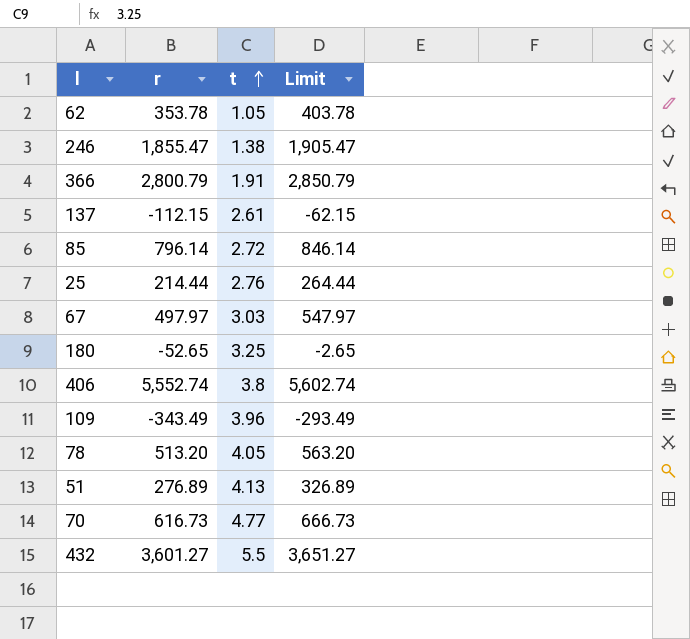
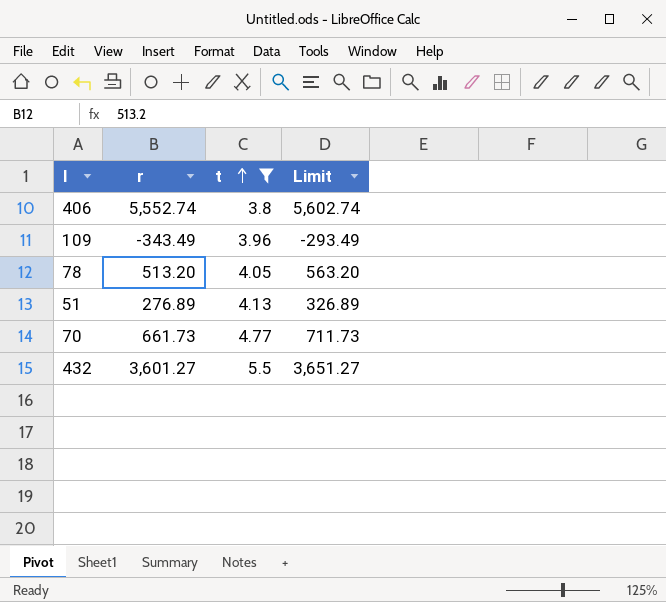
filter: none -> t >= 3.8
70 | r: 616.73 -> 661.73
70 | Limit: 666.73 -> 711.73

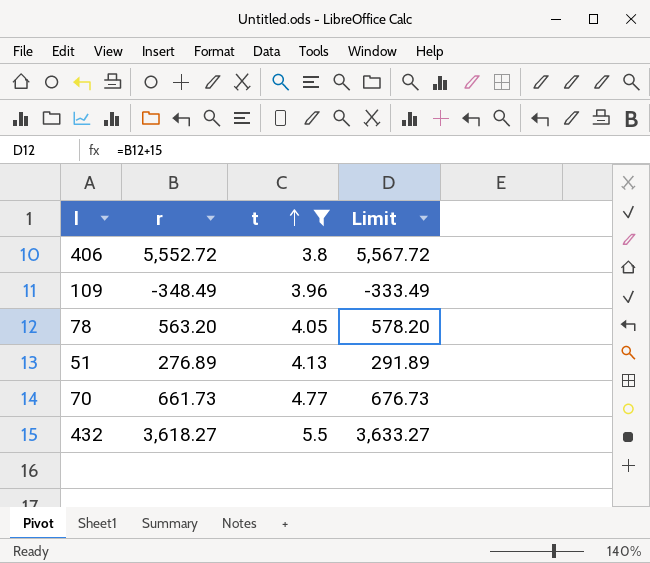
column Limit | formula: [r] + 50 -> [r] + 15
406 | r: 5,552.74 -> 5,552.72
109 | r: -343.49 -> -348.49
78 | r: 513.20 -> 563.20
432 | r: 3,601.27 -> 3,618.27

